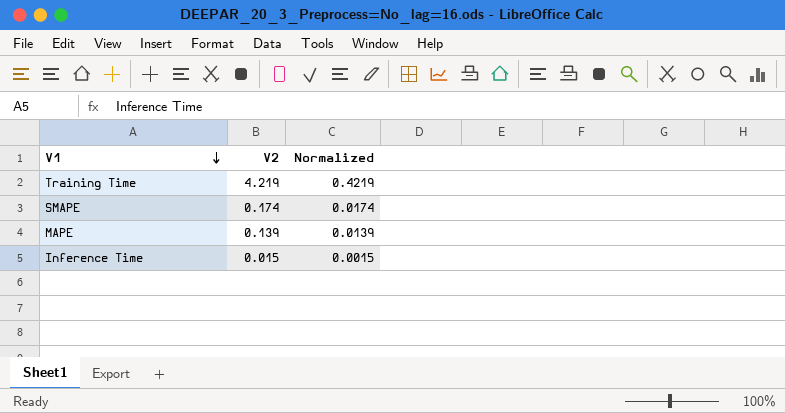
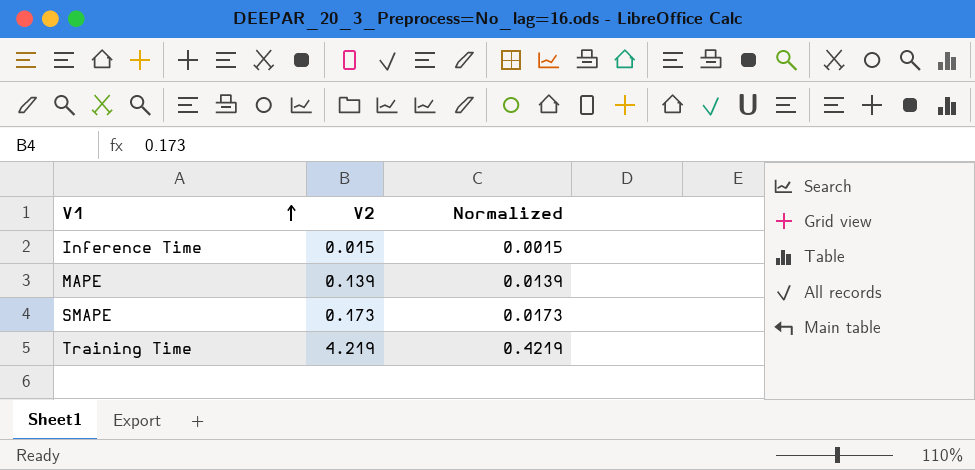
row order: V1 descending -> V1 ascending
SMAPE | V2: 0.174 -> 0.173
SMAPE | Normalized: 0.0174 -> 0.0173

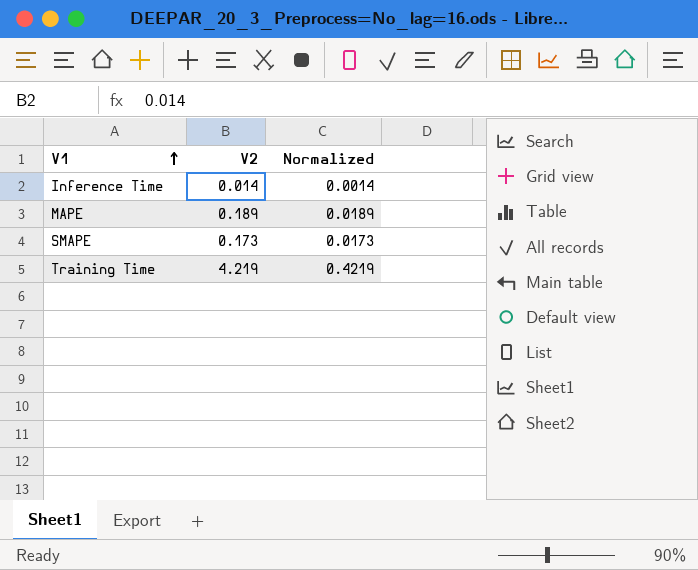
Inference Time | V2: 0.015 -> 0.014
Inference Time | Normalized: 0.0015 -> 0.0014
MAPE | V2: 0.139 -> 0.189
MAPE | Normalized: 0.0139 -> 0.0189

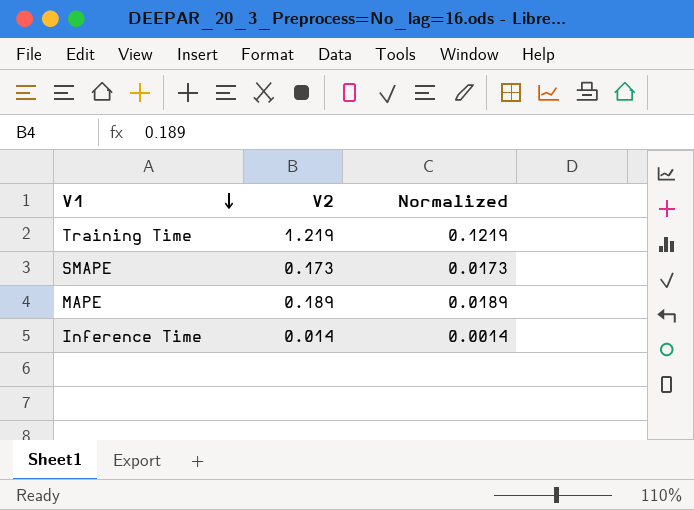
row order: V1 ascending -> V1 descending
Training Time | V2: 4.219 -> 1.219
Training Time | Normalized: 0.4219 -> 0.1219

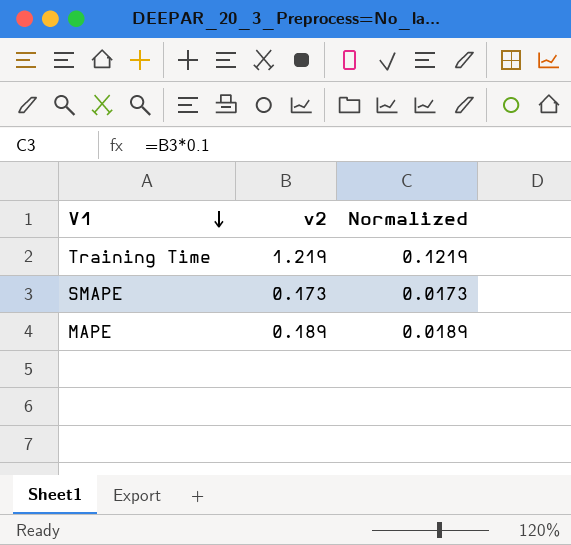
column name: V2 -> v2
row Inference Time: 0.014 | 0.0014 -> none

